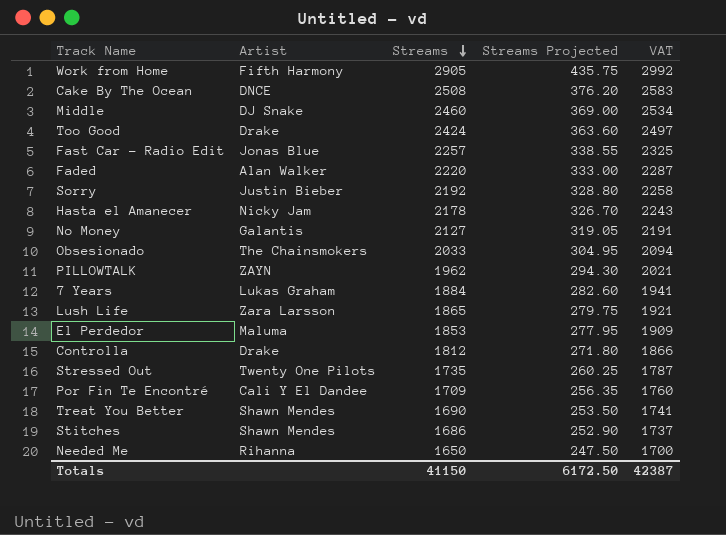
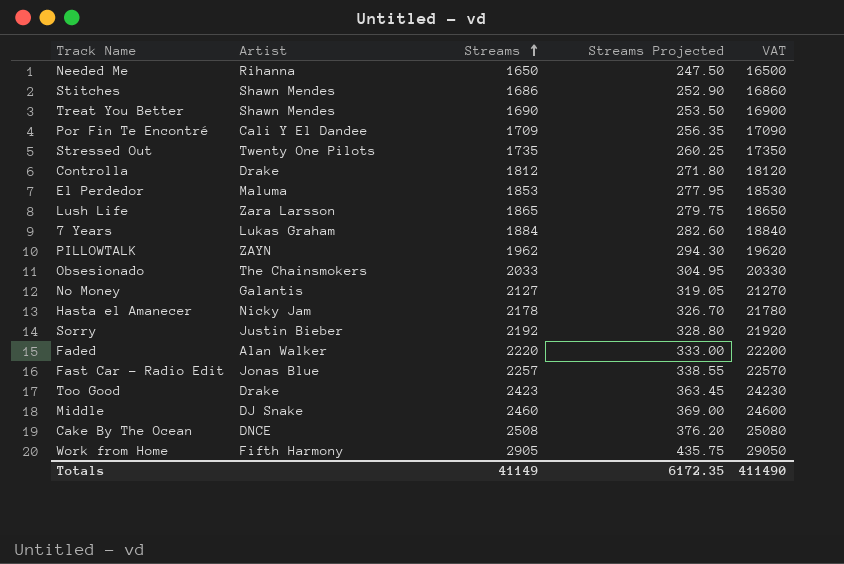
row order: Streams descending -> Streams ascending
column VAT | formula: [Streams] * 1.03 -> [Streams] * 10
Too Good | Streams: 2424 -> 2423
Too Good | Streams Projected: 363.60 -> 363.45
Totals | Streams: 41150 -> 41149
Totals | Streams Projected: 6172.50 -> 6172.35
Totals | VAT: 42387 -> 411490

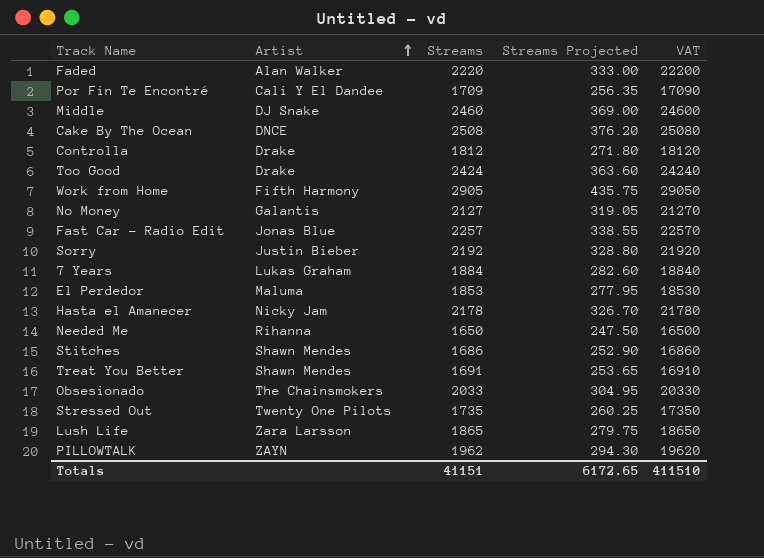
row order: Streams ascending -> Artist ascending
Too Good | Streams: 2423 -> 2424
Too Good | Streams Projected: 363.45 -> 363.60
Too Good | VAT: 24230 -> 24240
Treat You Better | Streams: 1690 -> 1691
Treat You Better | Streams Projected: 253.50 -> 253.65
Treat You Better | VAT: 16900 -> 16910
Totals | Streams: 41149 -> 41151
Totals | Streams Projected: 6172.35 -> 6172.65
Totals | VAT: 411490 -> 411510

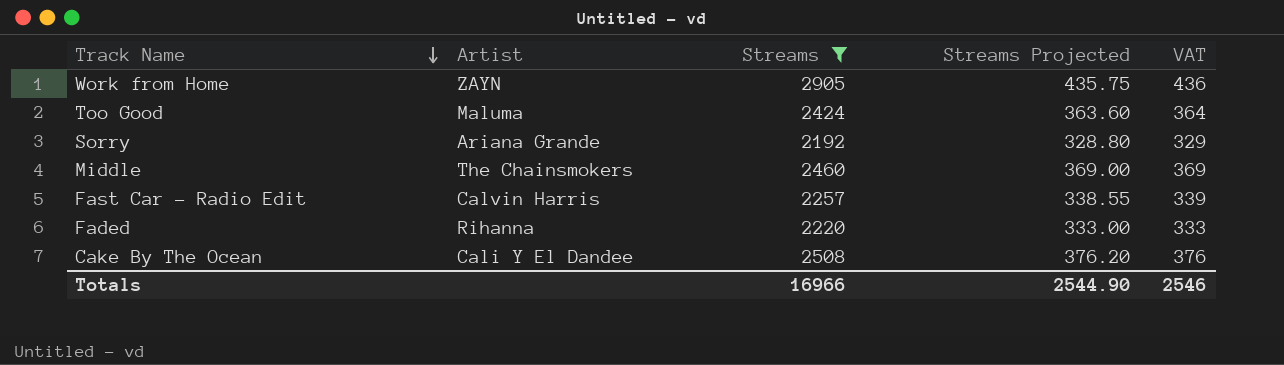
filter: none -> Streams >= 2192
row order: Artist ascending -> Track Name descending
column VAT | formula: [Streams] * 10 -> [Streams] * 0.15
Work from Home | Artist: Fifth Harmony -> ZAYN
Too Good | Artist: Drake -> Maluma
Sorry | Artist: Justin Bieber -> Ariana Grande
Middle | Artist: DJ Snake -> The Chainsmokers
Fast Car - Radio Edit | Artist: Jonas Blue -> Calvin Harris
Faded | Artist: Alan Walker -> Rihanna
Cake By The Ocean | Artist: DNCE -> Cali Y El Dandee
Totals | Streams: 41151 -> 16966
Totals | Streams Projected: 6172.65 -> 2544.90
Totals | VAT: 411510 -> 2546

